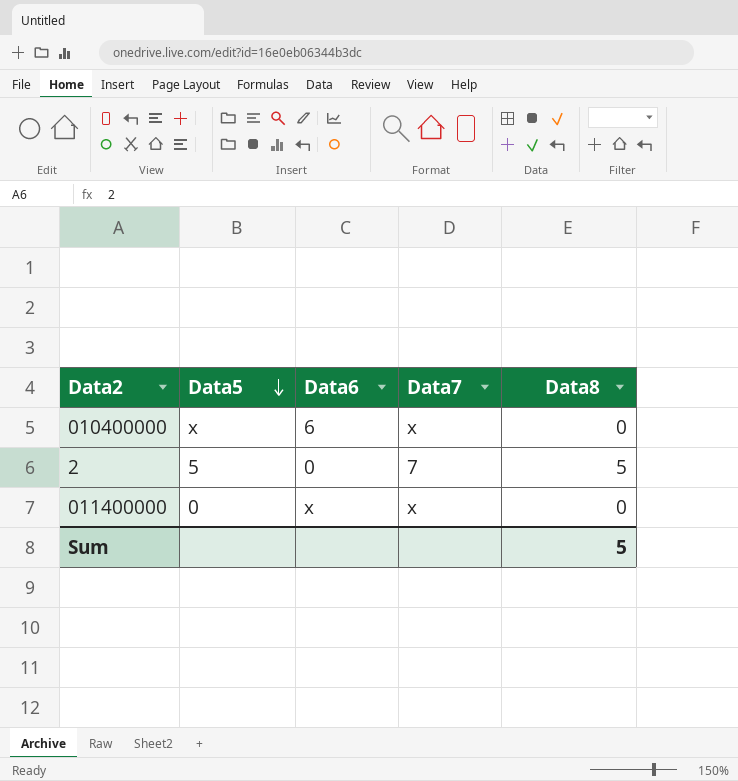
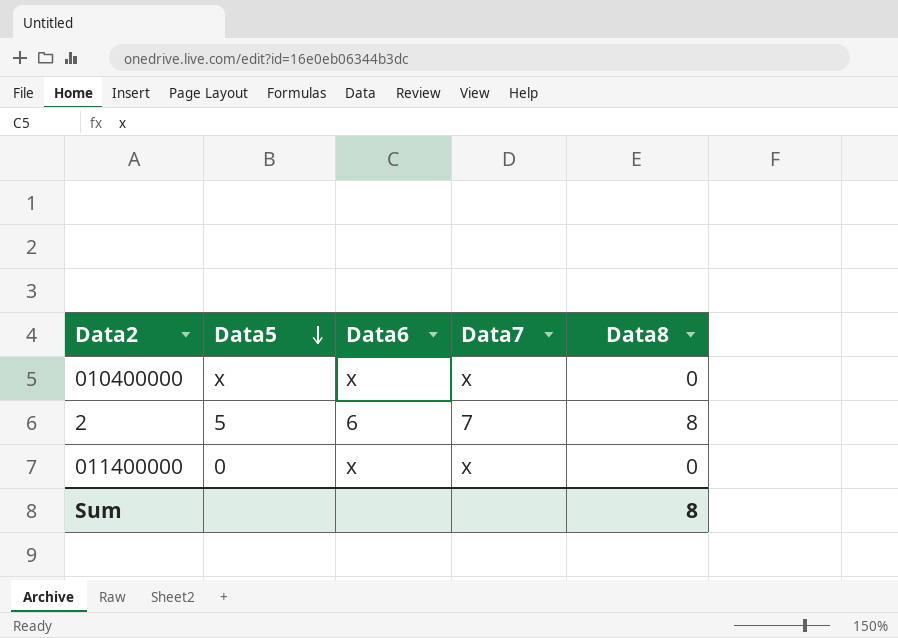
010400000 | Data6: 6 -> х
2 | Data6: 0 -> 6
2 | Data8: 5 -> 8
Sum | Data8: 5 -> 8

